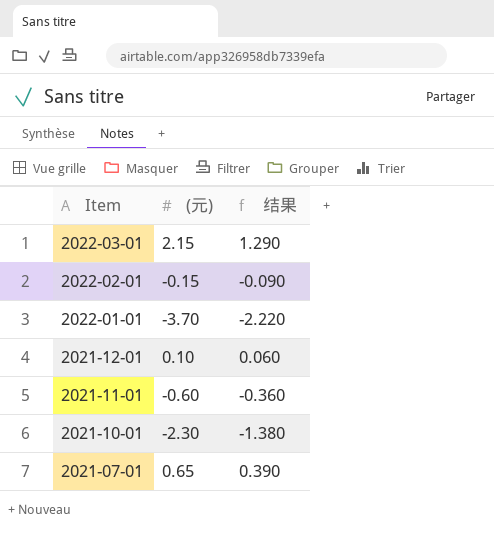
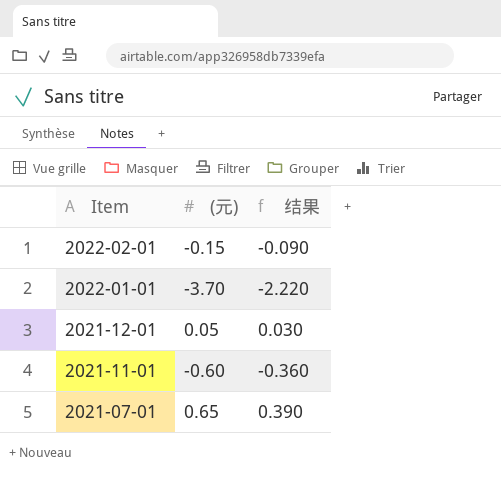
row 2022-03-01: 2.15 | 1.290 -> none
row 2021-10-01: -2.30 | -1.380 -> none
2021-12-01 | (元): 0.10 -> 0.05
2021-12-01 | 结果: 0.060 -> 0.030

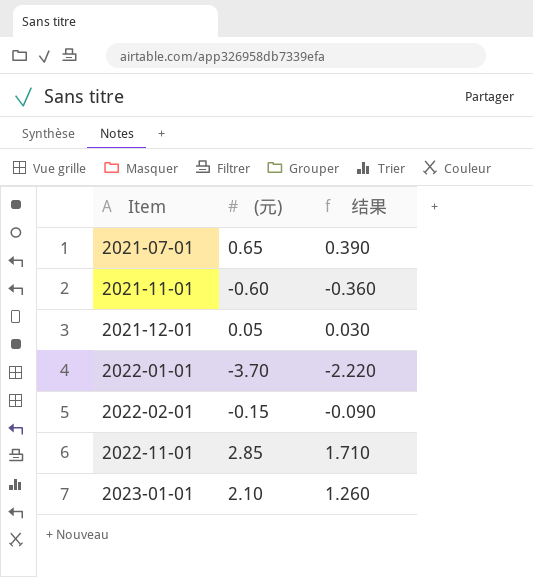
row order: Item descending -> Item ascending
row 2022-11-01: none -> 2.85 | 1.710
row 2023-01-01: none -> 2.10 | 1.260

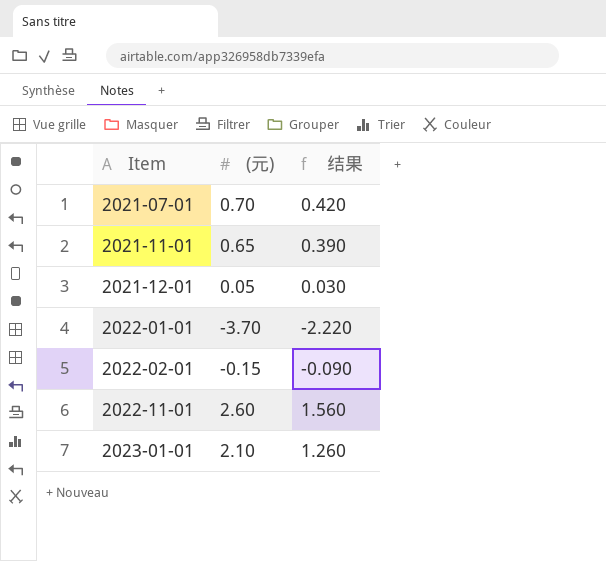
2021-07-01 | (元): 0.65 -> 0.70
2021-07-01 | 结果: 0.390 -> 0.420
2021-11-01 | (元): -0.60 -> 0.65
2021-11-01 | 结果: -0.360 -> 0.390
2022-11-01 | (元): 2.85 -> 2.60
2022-11-01 | 结果: 1.710 -> 1.560

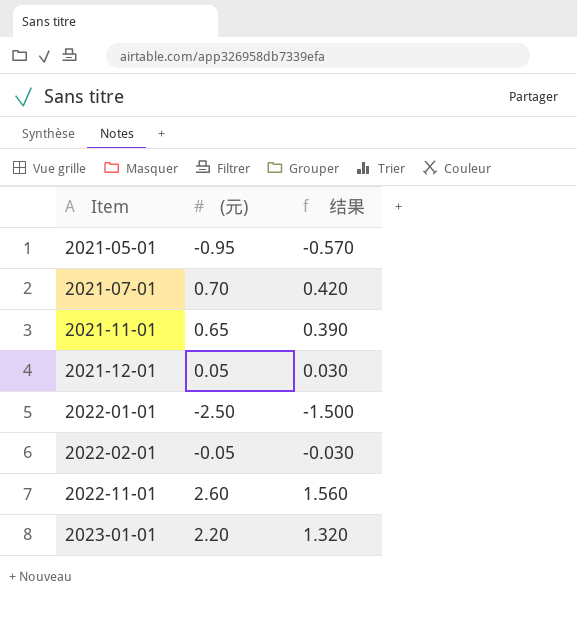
row 2021-05-01: none -> -0.95 | -0.570
2022-01-01 | (元): -3.70 -> -2.50
2022-01-01 | 结果: -2.220 -> -1.500
2022-02-01 | (元): -0.15 -> -0.05
2022-02-01 | 结果: -0.090 -> -0.030
2023-01-01 | (元): 2.10 -> 2.20
2023-01-01 | 结果: 1.260 -> 1.320

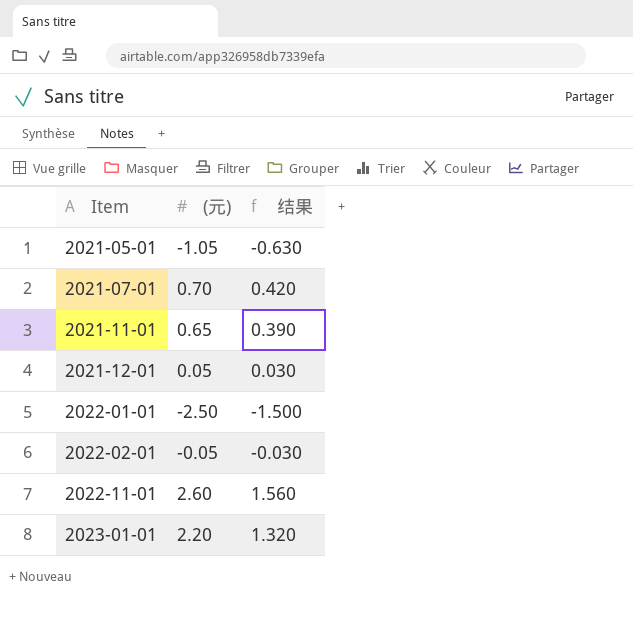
2021-05-01 | (元): -0.95 -> -1.05
2021-05-01 | 结果: -0.570 -> -0.630

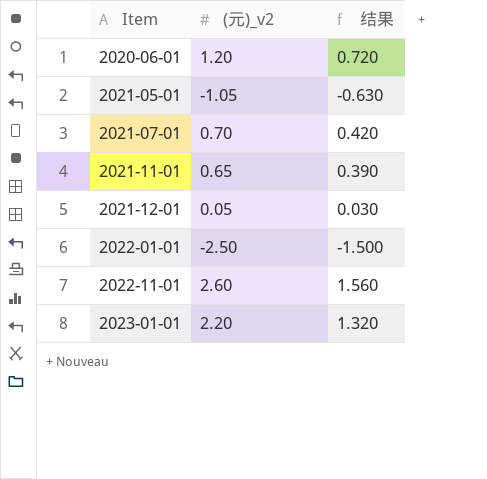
column name: (元) -> (元)_v2
row 2022-02-01: -0.05 | -0.030 -> none
row 2020-06-01: none -> 1.20 | 0.720

